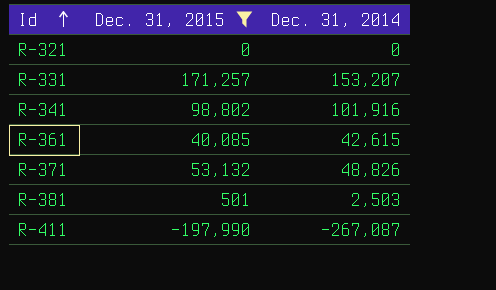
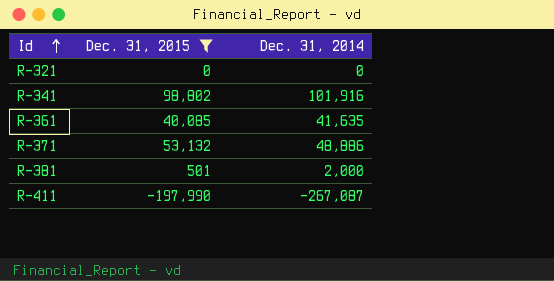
row R-331: 171,257 | 153,207 -> none
R-361 | Dec. 31, 2014: 42,615 -> 41,635
R-371 | Dec. 31, 2014: 48,826 -> 48,886
R-381 | Dec. 31, 2014: 2,503 -> 2,000

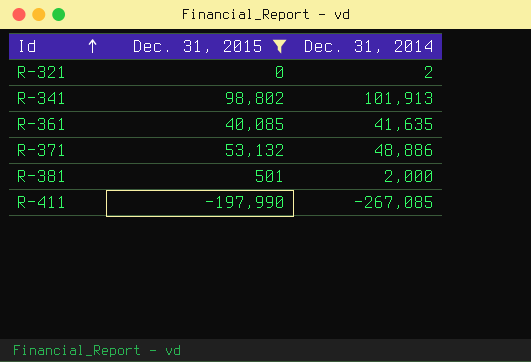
R-321 | Dec. 31, 2014: 0 -> 2
R-341 | Dec. 31, 2014: 101,916 -> 101,913
R-411 | Dec. 31, 2014: -267,087 -> -267,085

